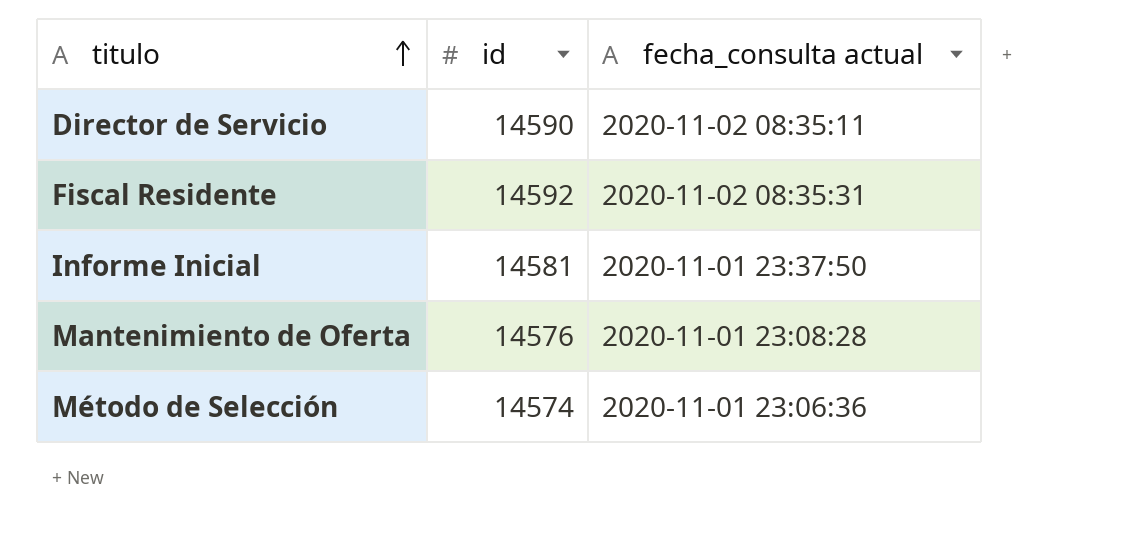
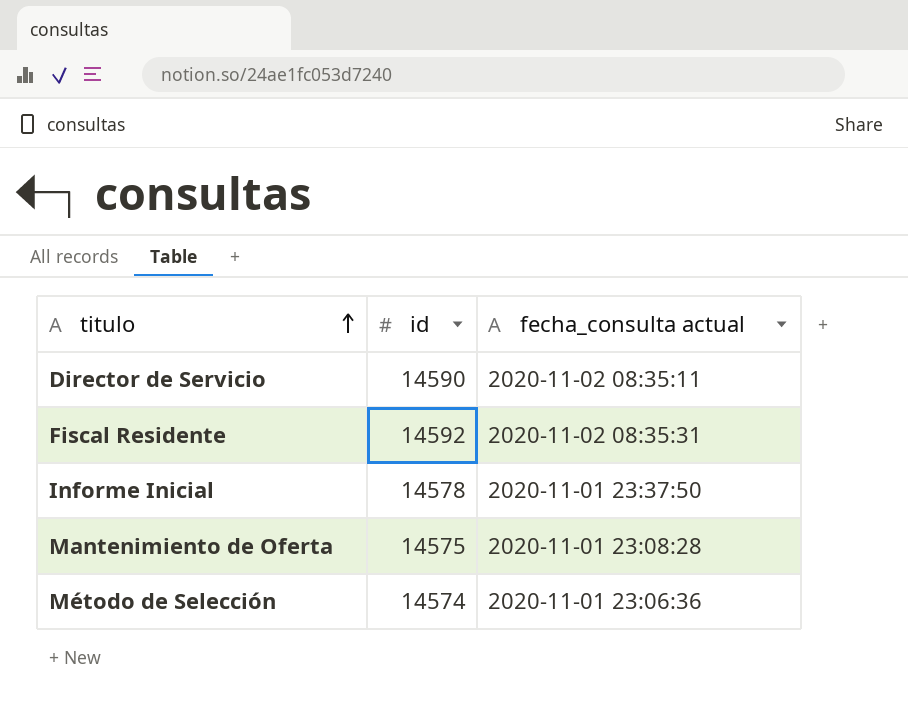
Informe Inicial | id: 14581 -> 14578
Mantenimiento de Oferta | id: 14576 -> 14575

